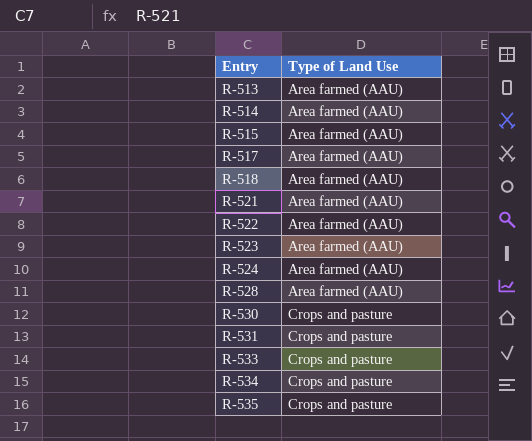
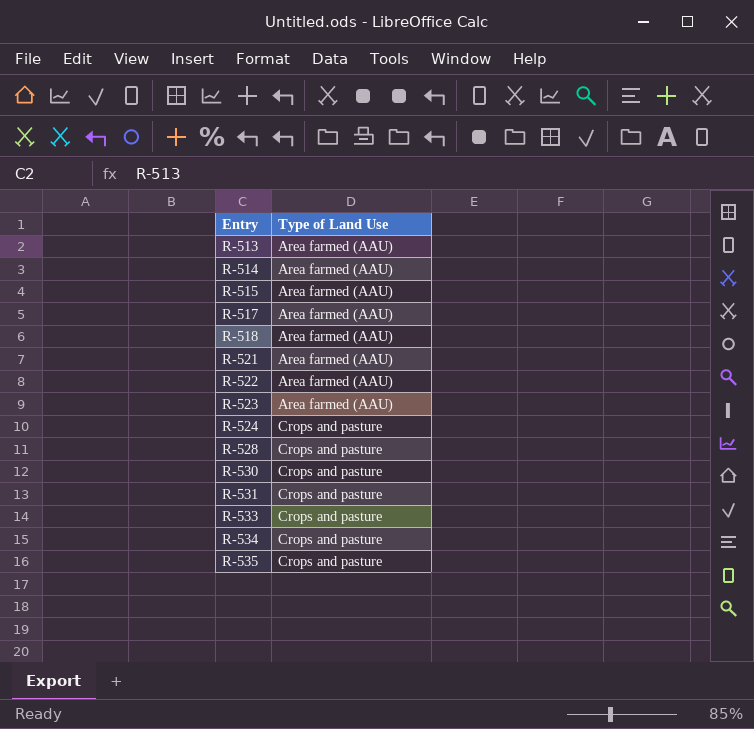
R-524 | Type of Land Use: Area farmed (AAU) -> Crops and pasture
R-528 | Type of Land Use: Area farmed (AAU) -> Crops and pasture

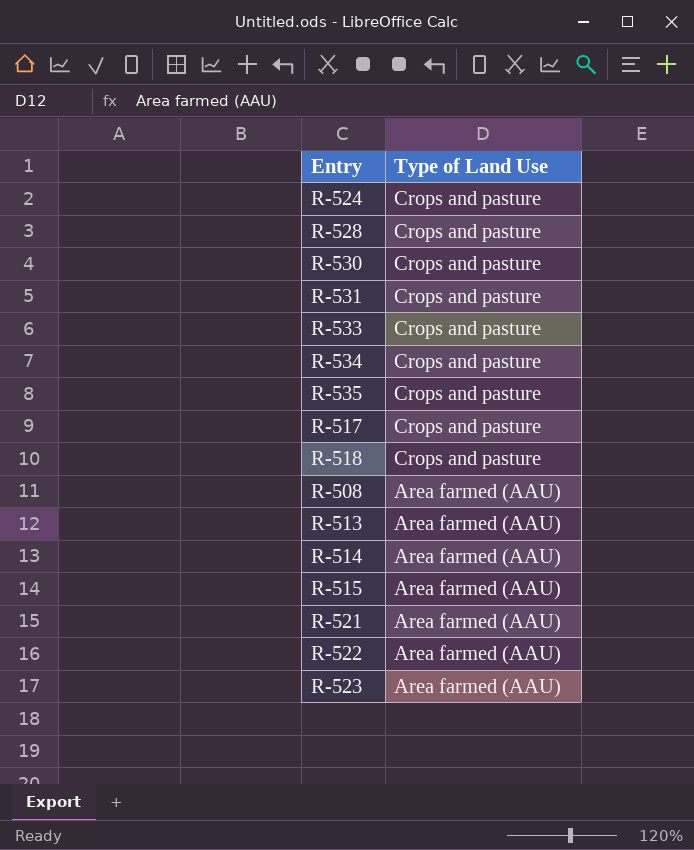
row order: Entry ascending -> Type of Land Use descending
R-517 | Type of Land Use: Area farmed (AAU) -> Crops and pasture
R-518 | Type of Land Use: Area farmed (AAU) -> Crops and pasture
row R-508: none -> Area farmed (AAU)

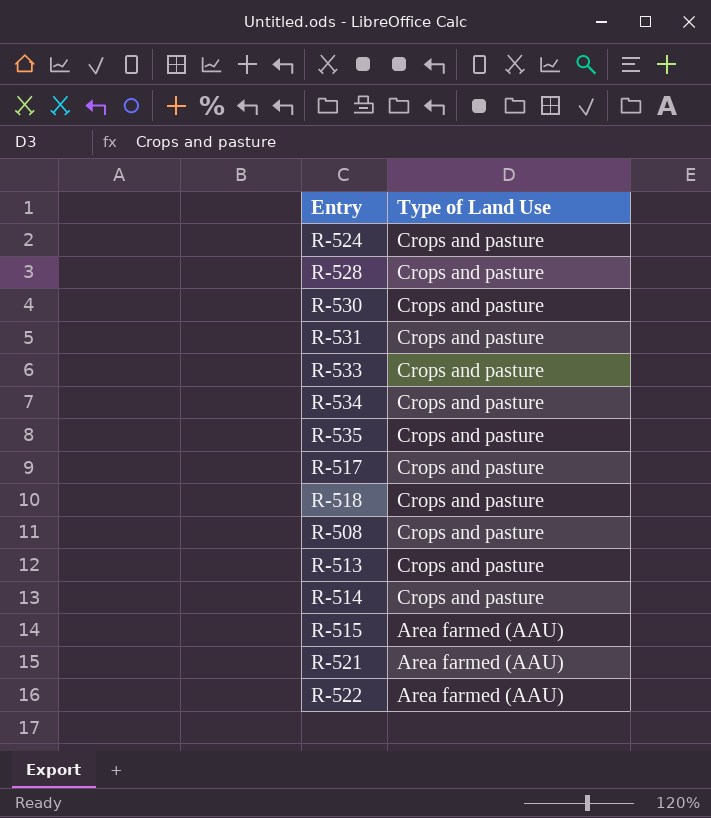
row R-523: Area farmed (AAU) -> none
R-508 | Type of Land Use: Area farmed (AAU) -> Crops and pasture
R-513 | Type of Land Use: Area farmed (AAU) -> Crops and pasture
R-514 | Type of Land Use: Area farmed (AAU) -> Crops and pasture

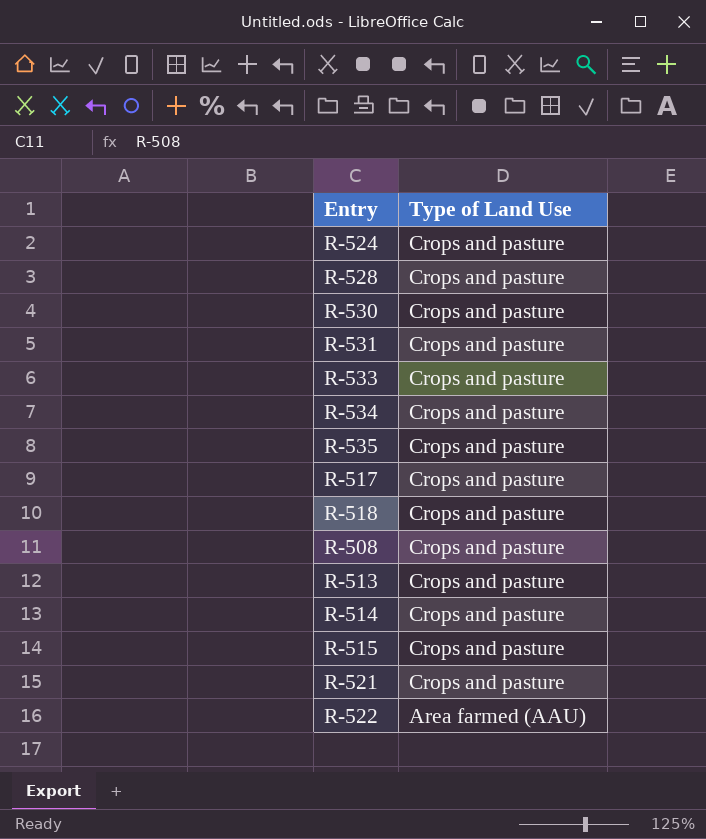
R-515 | Type of Land Use: Area farmed (AAU) -> Crops and pasture
R-521 | Type of Land Use: Area farmed (AAU) -> Crops and pasture

